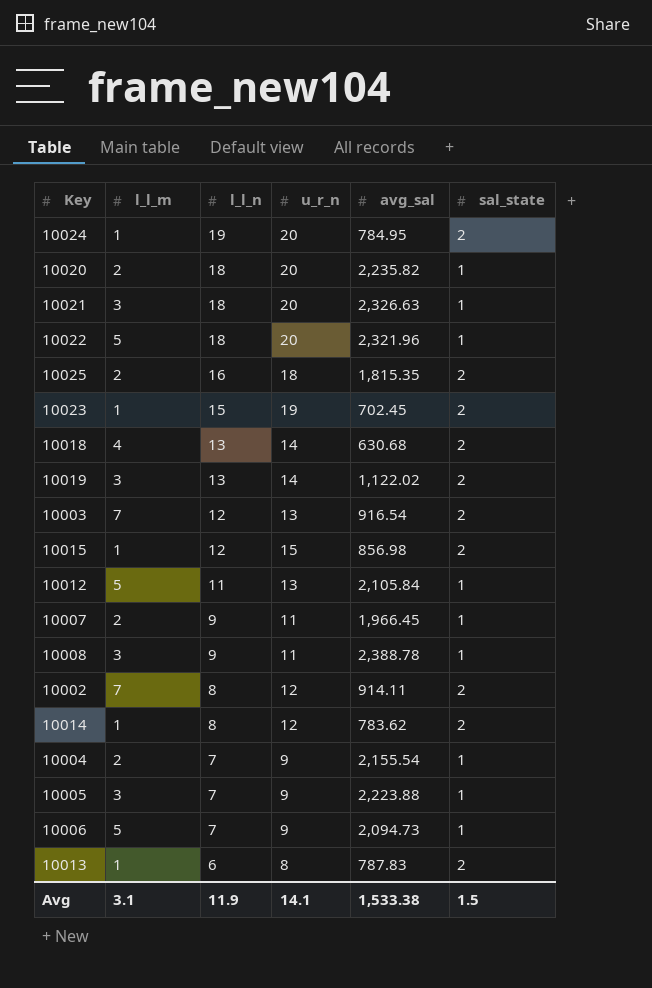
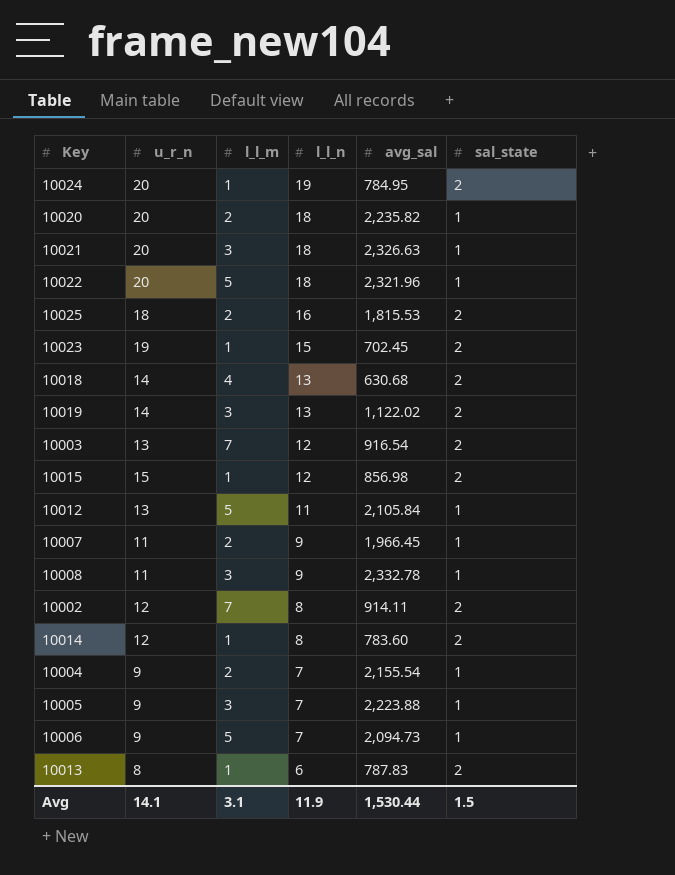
column u_r_n | position: 4 -> 2
10025 | avg_sal: 1,815.35 -> 1,815.53
10008 | avg_sal: 2,388.78 -> 2,332.78
10014 | avg_sal: 783.62 -> 783.60
Avg | avg_sal: 1,533.38 -> 1,530.44

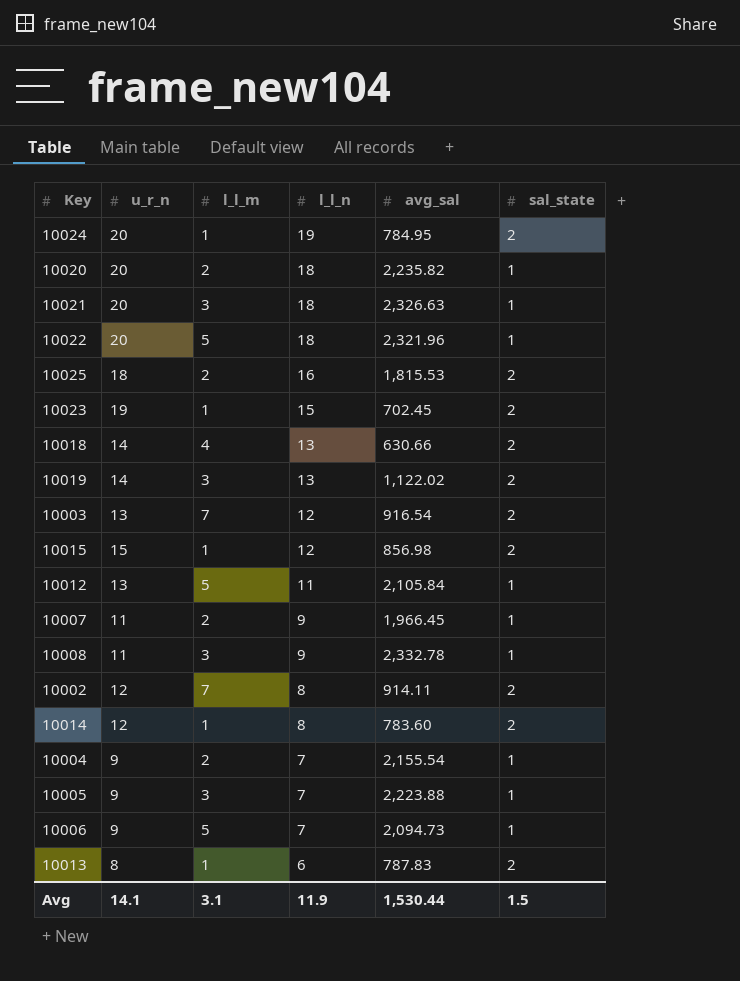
10018 | avg_sal: 630.68 -> 630.66

